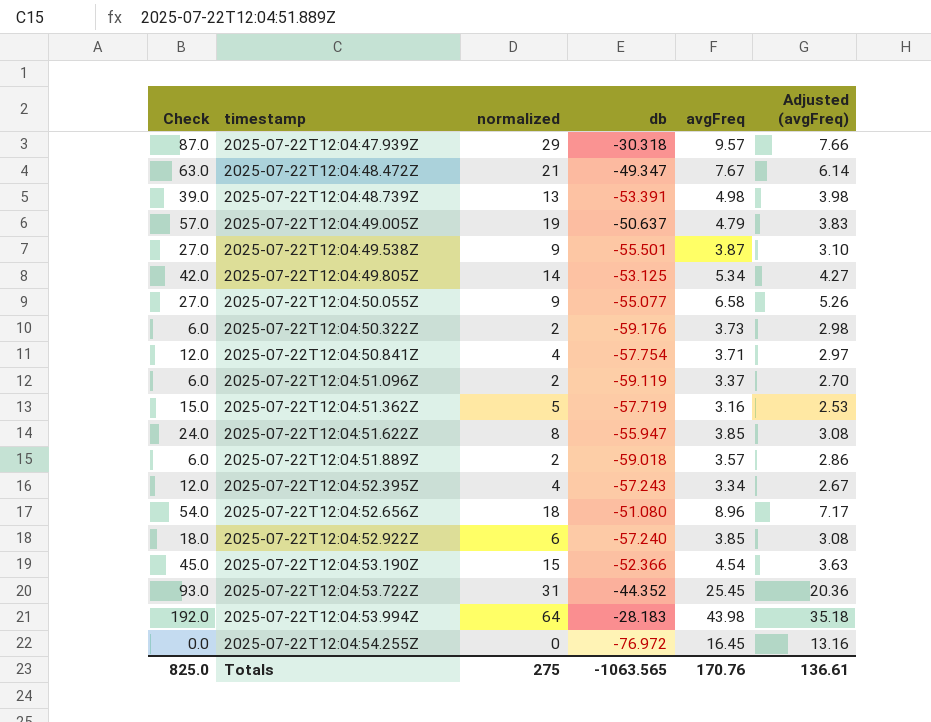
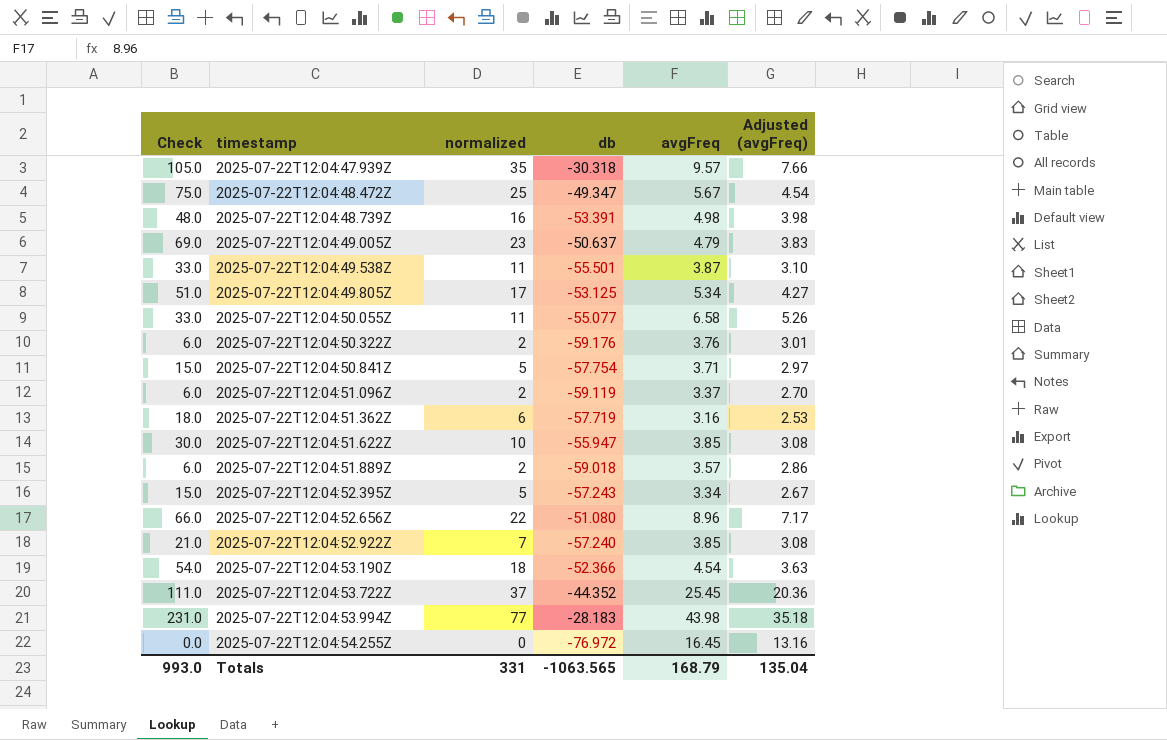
2025-07-22T12:04:47.939Z | Check: 87.0 -> 105.0
2025-07-22T12:04:47.939Z | normalized: 29 -> 35
2025-07-22T12:04:48.472Z | Check: 63.0 -> 75.0
2025-07-22T12:04:48.472Z | normalized: 21 -> 25
2025-07-22T12:04:48.472Z | avgFreq: 7.67 -> 5.67
2025-07-22T12:04:48.472Z | Adjusted (avgFreq): 6.14 -> 4.54
2025-07-22T12:04:48.739Z | Check: 39.0 -> 48.0
2025-07-22T12:04:48.739Z | normalized: 13 -> 16
2025-07-22T12:04:49.005Z | Check: 57.0 -> 69.0
2025-07-22T12:04:49.005Z | normalized: 19 -> 23
2025-07-22T12:04:49.538Z | Check: 27.0 -> 33.0
2025-07-22T12:04:49.538Z | normalized: 9 -> 11
2025-07-22T12:04:49.805Z | Check: 42.0 -> 51.0
2025-07-22T12:04:49.805Z | normalized: 14 -> 17
2025-07-22T12:04:50.055Z | Check: 27.0 -> 33.0
2025-07-22T12:04:50.055Z | normalized: 9 -> 11
2025-07-22T12:04:50.322Z | avgFreq: 3.73 -> 3.76
2025-07-22T12:04:50.322Z | Adjusted (avgFreq): 2.98 -> 3.01
2025-07-22T12:04:50.841Z | Check: 12.0 -> 15.0
2025-07-22T12:04:50.841Z | normalized: 4 -> 5
2025-07-22T12:04:51.362Z | Check: 15.0 -> 18.0
2025-07-22T12:04:51.362Z | normalized: 5 -> 6
2025-07-22T12:04:51.622Z | Check: 24.0 -> 30.0
2025-07-22T12:04:51.622Z | normalized: 8 -> 10
2025-07-22T12:04:52.395Z | Check: 12.0 -> 15.0
2025-07-22T12:04:52.395Z | normalized: 4 -> 5
2025-07-22T12:04:52.656Z | Check: 54.0 -> 66.0
2025-07-22T12:04:52.656Z | normalized: 18 -> 22
2025-07-22T12:04:52.922Z | Check: 18.0 -> 21.0
2025-07-22T12:04:52.922Z | normalized: 6 -> 7
2025-07-22T12:04:53.190Z | Check: 45.0 -> 54.0
2025-07-22T12:04:53.190Z | normalized: 15 -> 18
2025-07-22T12:04:53.722Z | Check: 93.0 -> 111.0
2025-07-22T12:04:53.722Z | normalized: 31 -> 37
2025-07-22T12:04:53.994Z | Check: 192.0 -> 231.0
2025-07-22T12:04:53.994Z | normalized: 64 -> 77
Totals | Check: 825.0 -> 993.0
Totals | normalized: 275 -> 331
Totals | avgFreq: 170.76 -> 168.79
Totals | Adjusted (avgFreq): 136.61 -> 135.04

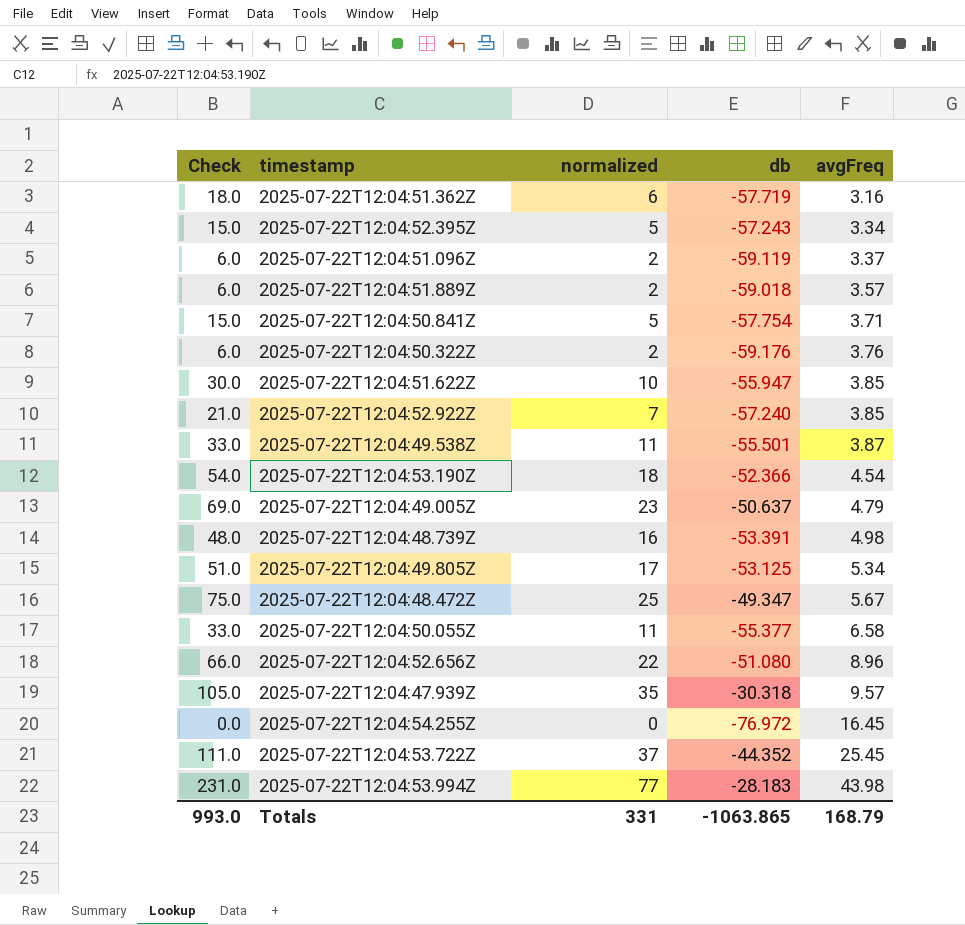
row order: timestamp ascending -> avgFreq ascending
column Adjusted (avgFreq) | formula: [avgFreq] * 0.8 -> none
2025-07-22T12:04:50.055Z | db: -55.077 -> -55.377
Totals | db: -1063.565 -> -1063.865

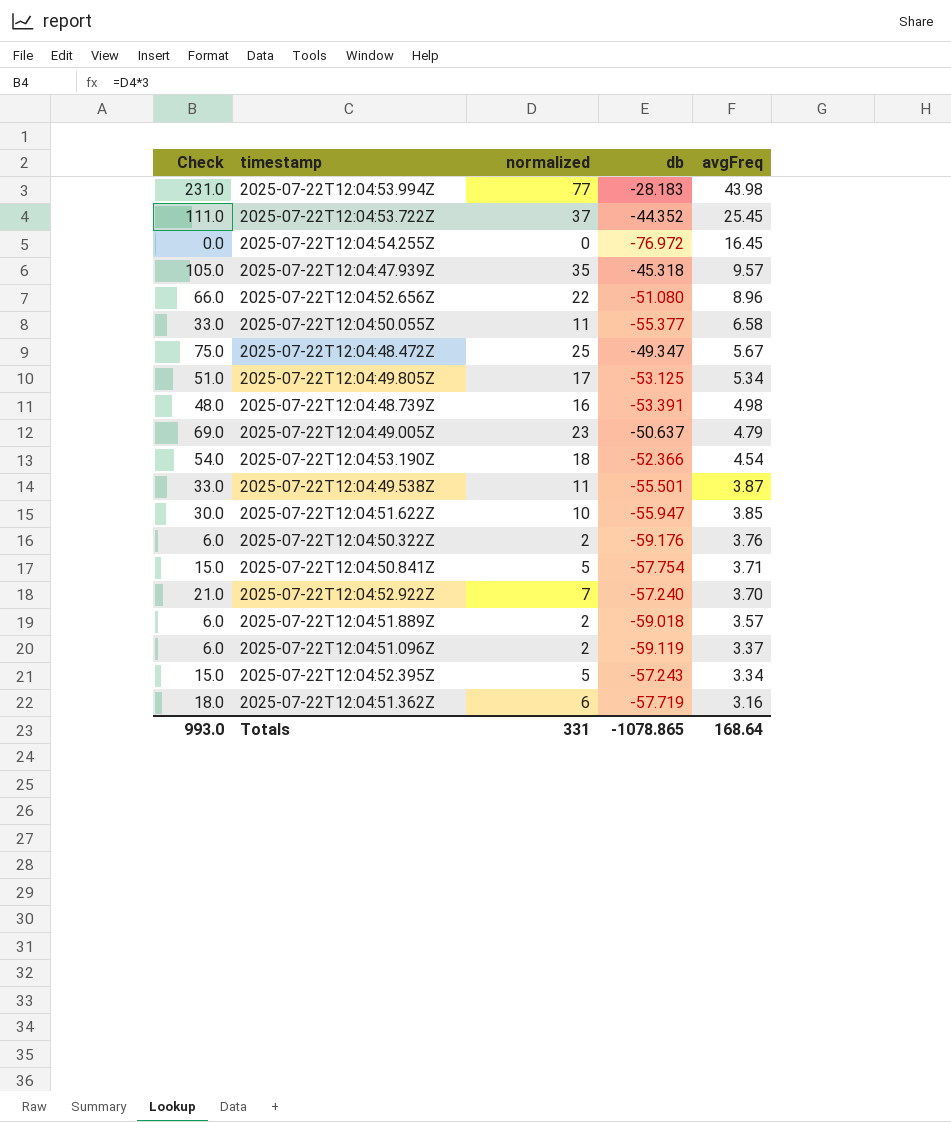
row order: avgFreq ascending -> avgFreq descending
2025-07-22T12:04:47.939Z | db: -30.318 -> -45.318
2025-07-22T12:04:52.922Z | avgFreq: 3.85 -> 3.70
Totals | db: -1063.865 -> -1078.865
Totals | avgFreq: 168.79 -> 168.64

